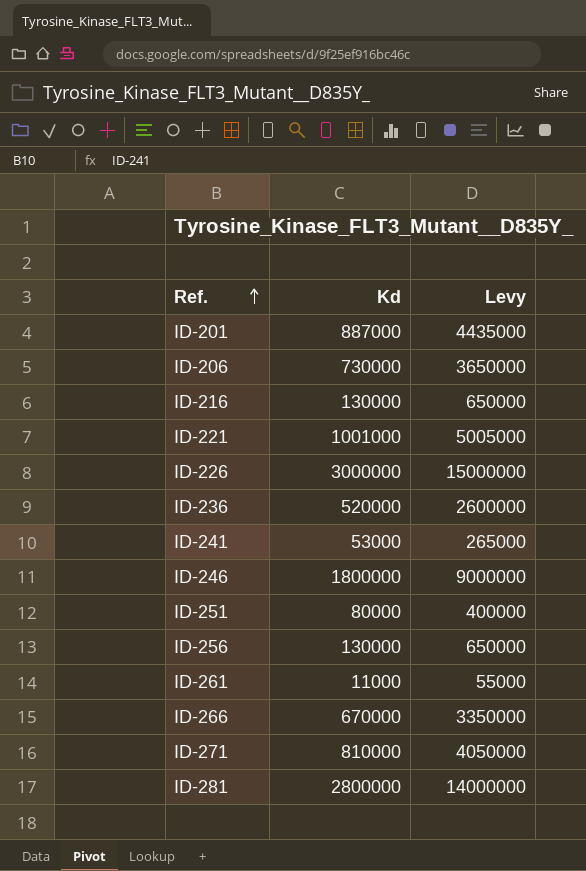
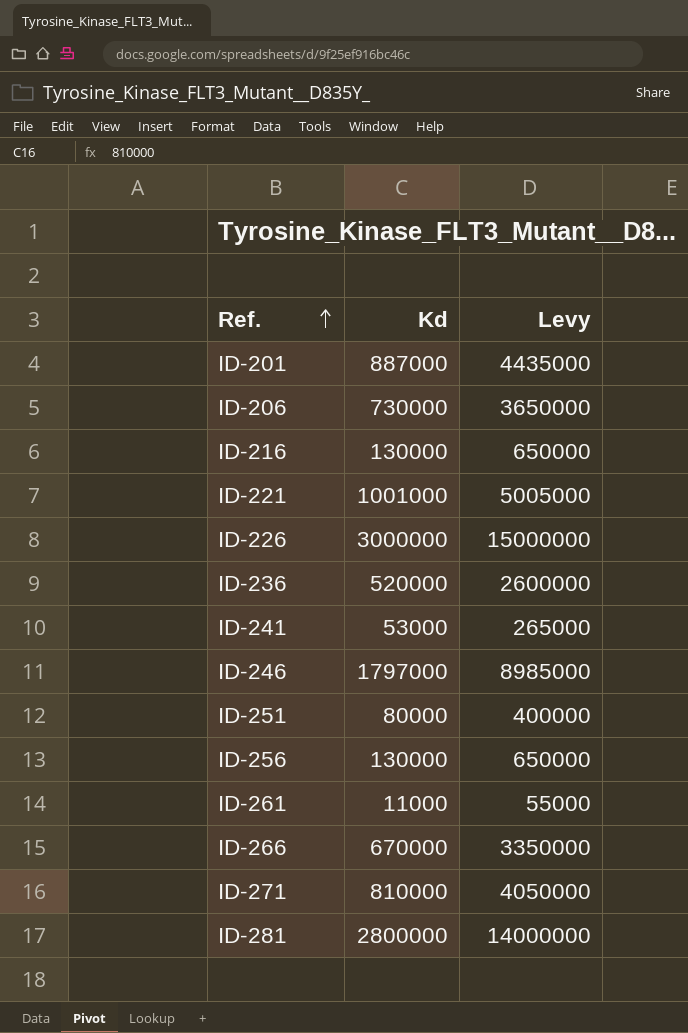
ID-246 | Kd: 1800000 -> 1797000
ID-246 | Levy: 9000000 -> 8985000

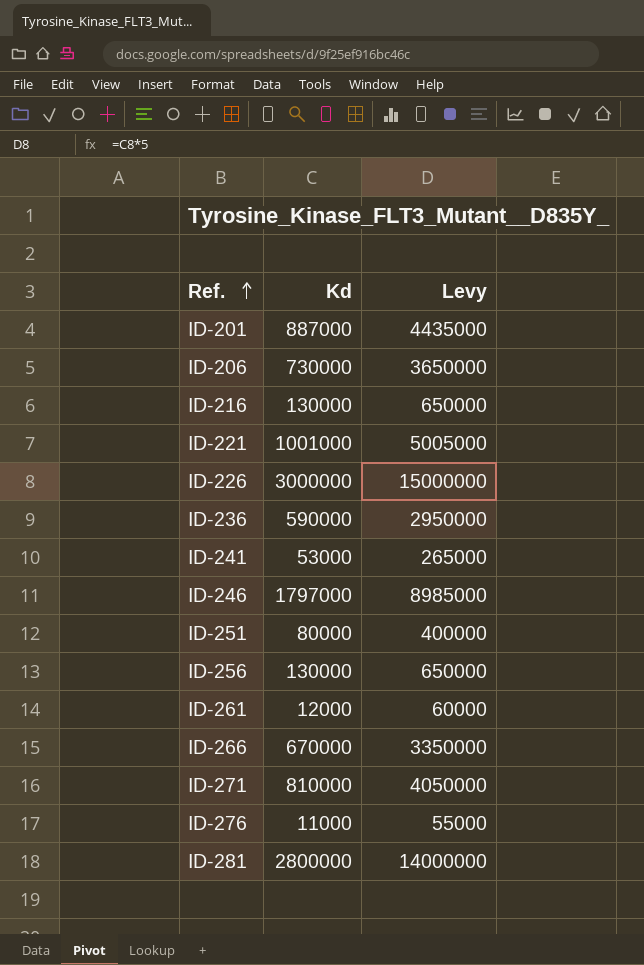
ID-236 | Kd: 520000 -> 590000
ID-236 | Levy: 2600000 -> 2950000
ID-261 | Kd: 11000 -> 12000
ID-261 | Levy: 55000 -> 60000
row ID-276: none -> 11000 | 55000

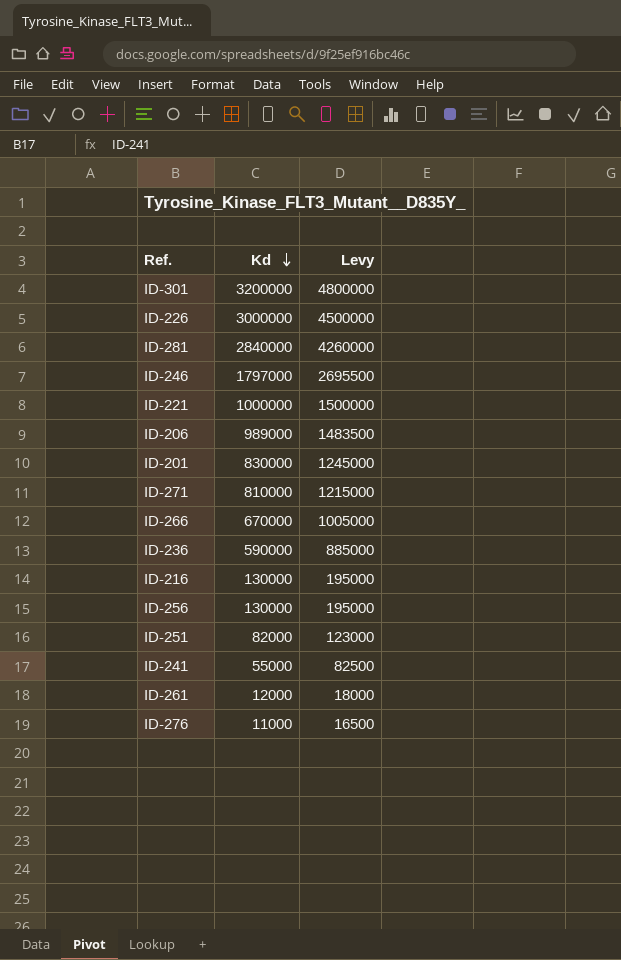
row order: Ref. ascending -> Kd descending
column Levy | formula: [Kd] * 5 -> [Kd] * 1.5
row ID-301: none -> 3200000 | 4800000
ID-281 | Kd: 2800000 -> 2840000
ID-221 | Kd: 1001000 -> 1000000
ID-206 | Kd: 730000 -> 989000
ID-201 | Kd: 887000 -> 830000
ID-251 | Kd: 80000 -> 82000
ID-241 | Kd: 53000 -> 55000

